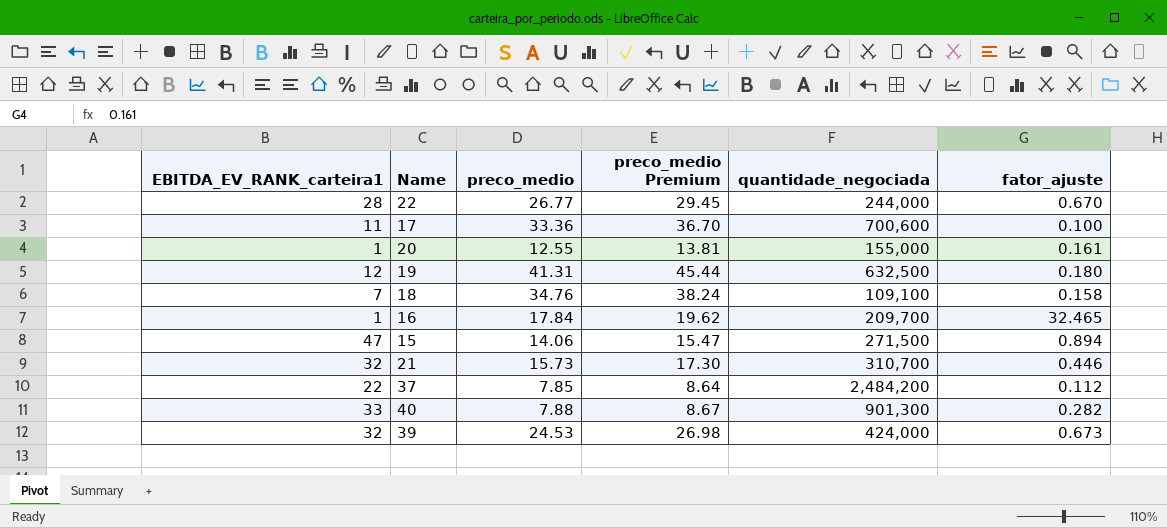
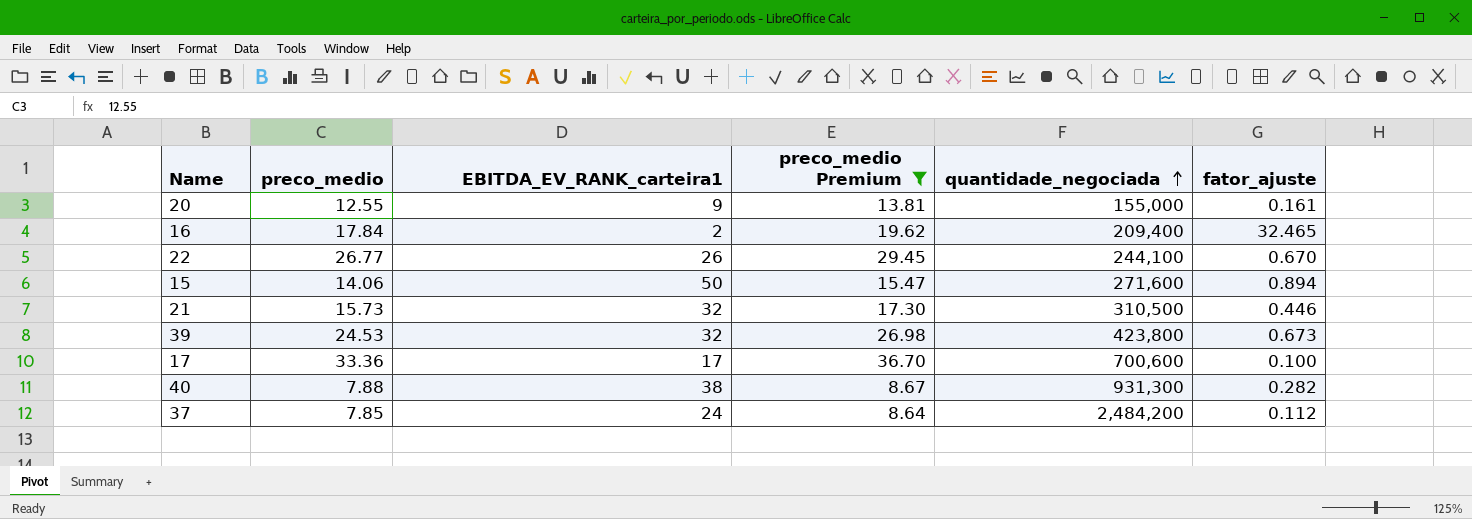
filter: none -> preco_medio Premium <= 36.70
row order: none -> quantidade_negociada ascending
column EBITDA_EV_RANK_carteira1 | position: 1 -> 3
20 | EBITDA_EV_RANK_carteira1: 1 -> 9
16 | EBITDA_EV_RANK_carteira1: 1 -> 2
16 | quantidade_negociada: 209,700 -> 209,400
22 | EBITDA_EV_RANK_carteira1: 28 -> 26
22 | quantidade_negociada: 244,000 -> 244,100
15 | EBITDA_EV_RANK_carteira1: 47 -> 50
15 | quantidade_negociada: 271,500 -> 271,600
21 | quantidade_negociada: 310,700 -> 310,500
39 | quantidade_negociada: 424,000 -> 423,800
17 | EBITDA_EV_RANK_carteira1: 11 -> 17
40 | EBITDA_EV_RANK_carteira1: 33 -> 38
40 | quantidade_negociada: 901,300 -> 931,300
37 | EBITDA_EV_RANK_carteira1: 22 -> 24

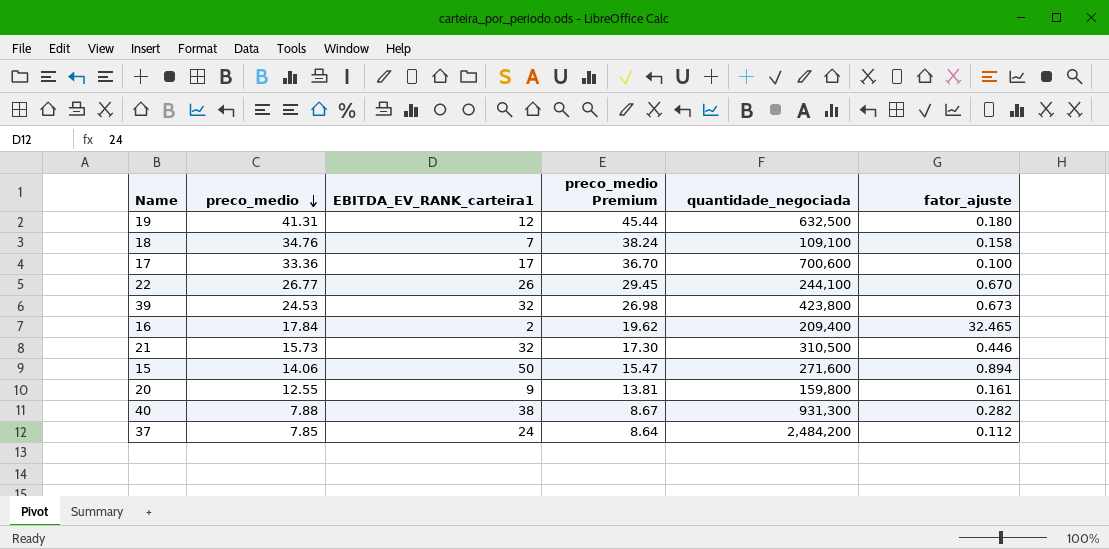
filter: preco_medio Premium <= 36.70 -> none
row order: quantidade_negociada ascending -> preco_medio descending
20 | quantidade_negociada: 155,000 -> 159,800

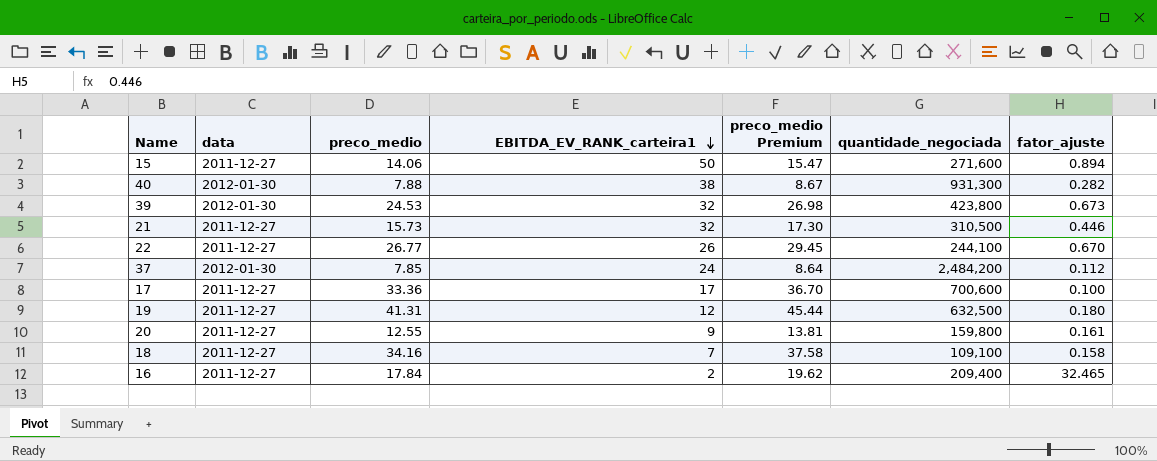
row order: preco_medio descending -> EBITDA_EV_RANK_carteira1 descending
column data | position: none -> 2
18 | preco_medio: 34.76 -> 34.16
18 | preco_medio Premium: 38.24 -> 37.58

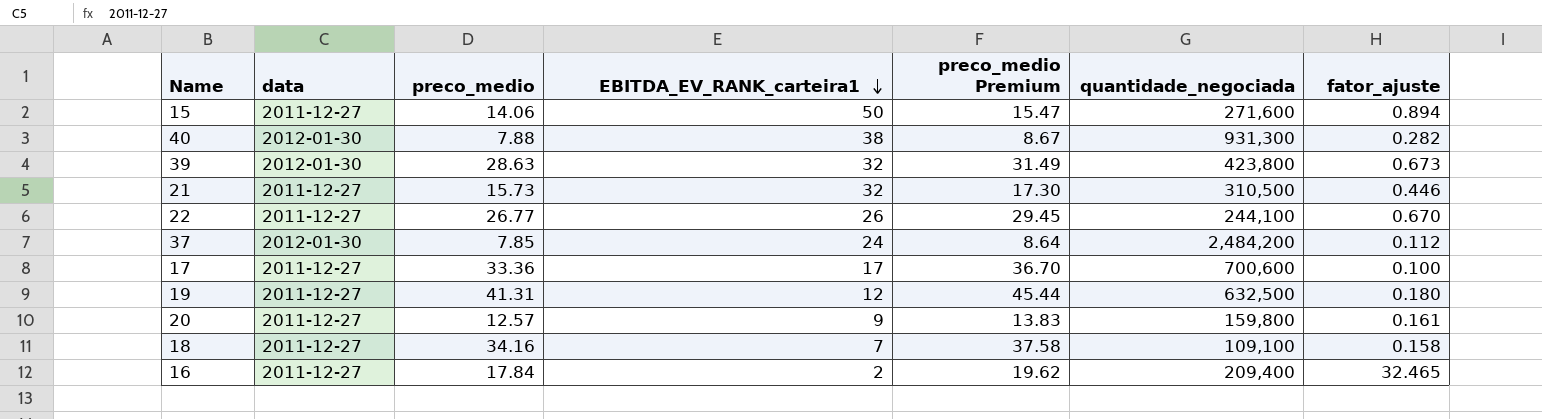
39 | preco_medio: 24.53 -> 28.63
39 | preco_medio Premium: 26.98 -> 31.49
20 | preco_medio: 12.55 -> 12.57
20 | preco_medio Premium: 13.81 -> 13.83

